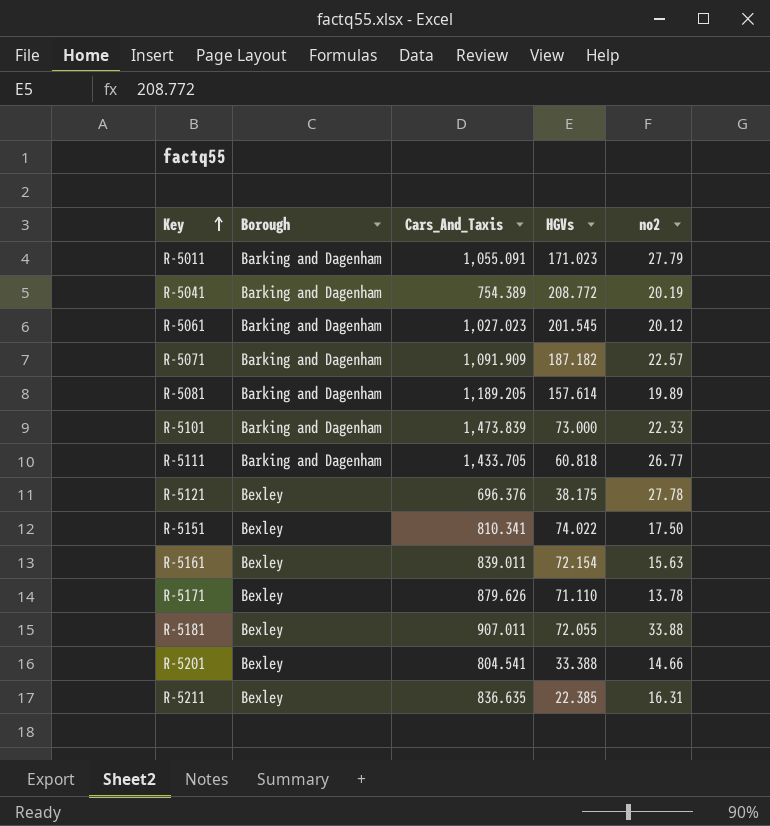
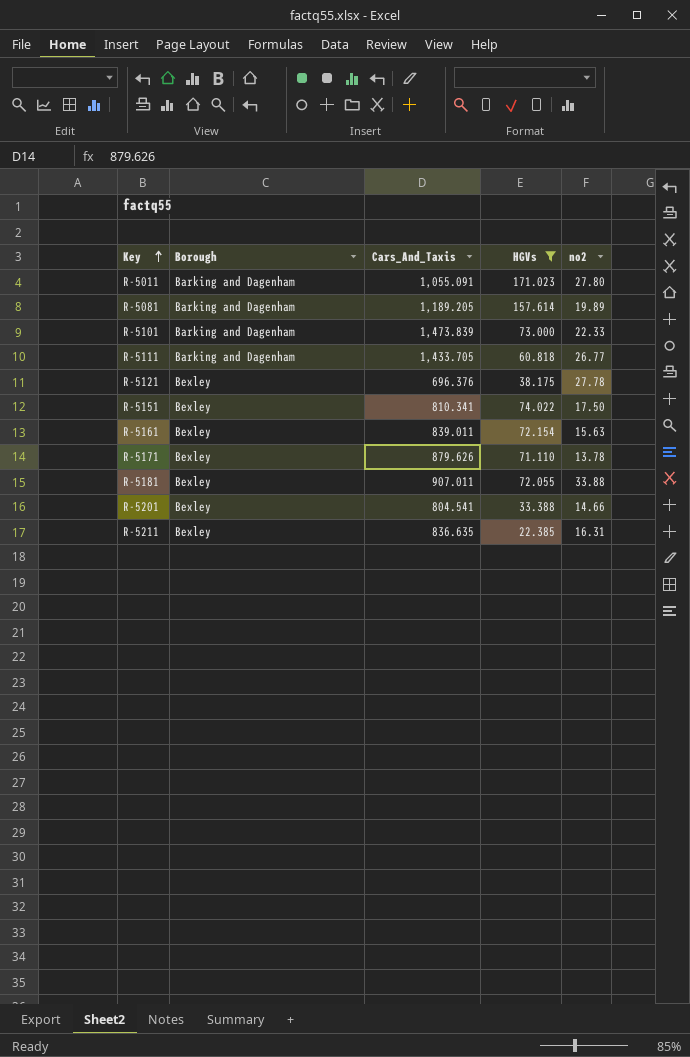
filter: none -> HGVs <= 171.023
R-5011 | no2: 27.79 -> 27.80

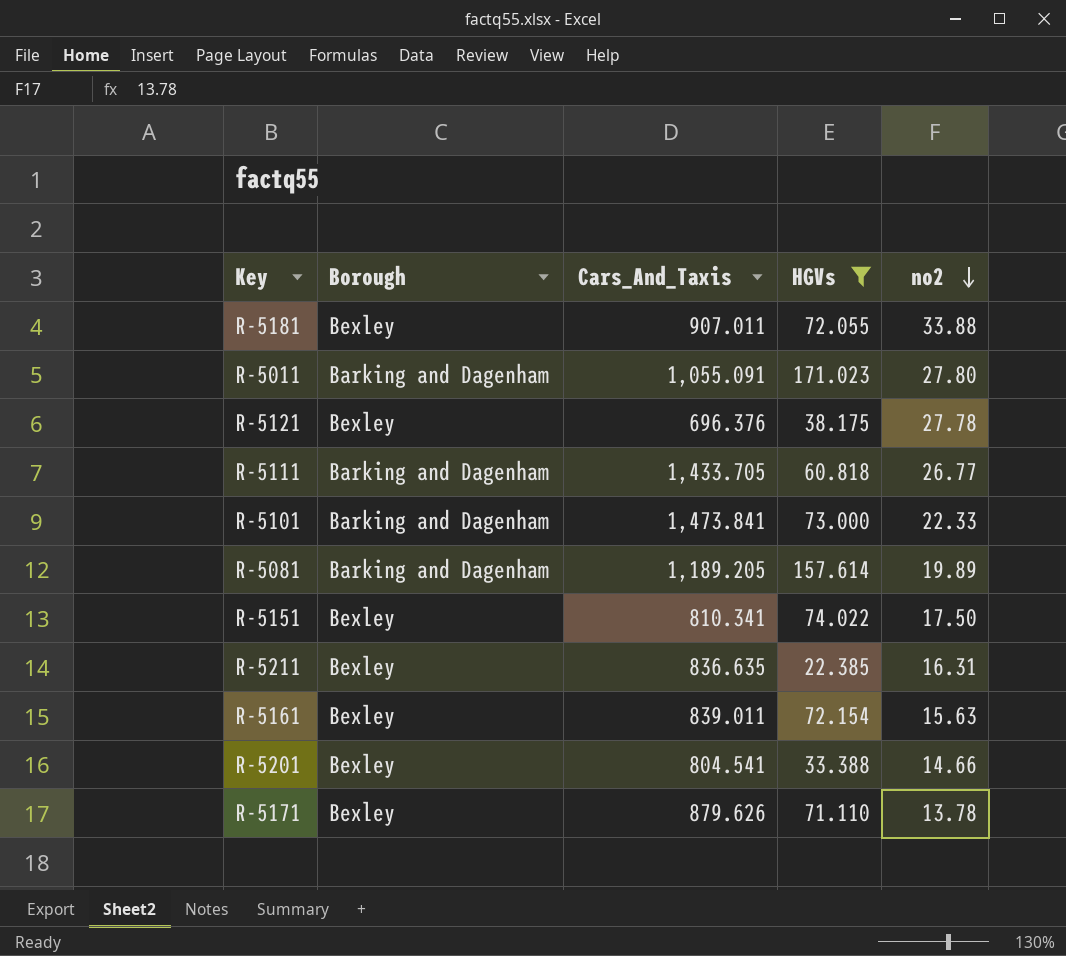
row order: Key ascending -> no2 descending
R-5101 | Cars_And_Taxis: 1,473.839 -> 1,473.841

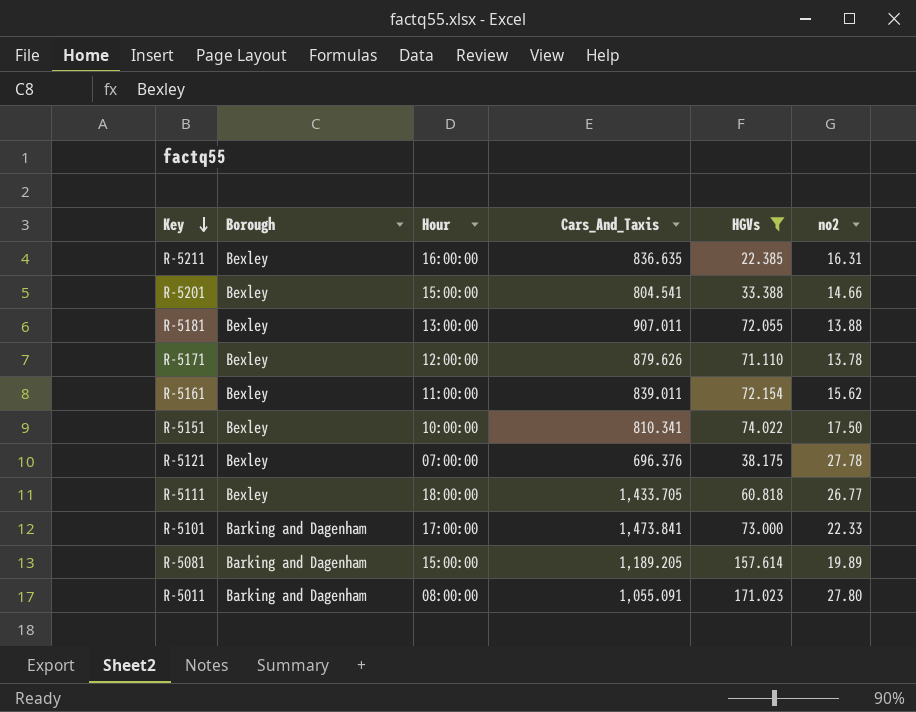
row order: no2 descending -> Key descending
column Hour | position: none -> 3
R-5181 | no2: 33.88 -> 13.88
R-5161 | no2: 15.63 -> 15.62
R-5111 | Borough: Barking and Dagenham -> Bexley

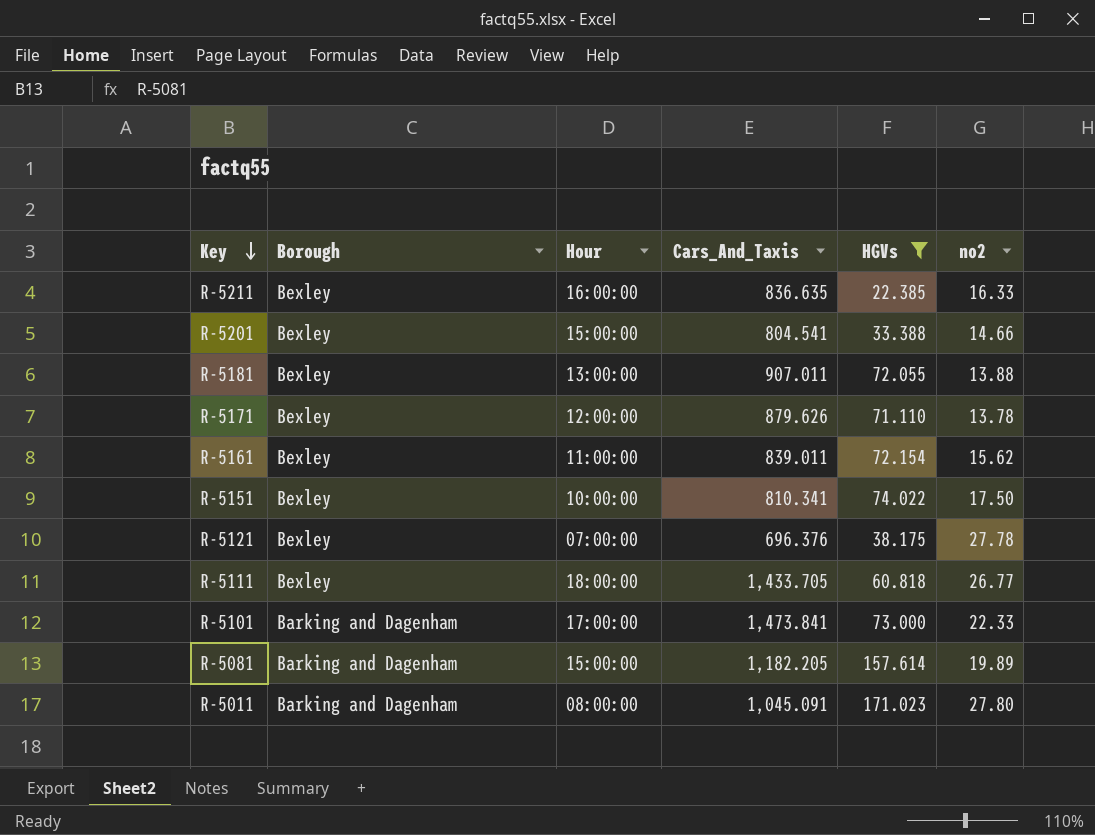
R-5211 | no2: 16.31 -> 16.33
R-5081 | Cars_And_Taxis: 1,189.205 -> 1,182.205
R-5011 | Cars_And_Taxis: 1,055.091 -> 1,045.091

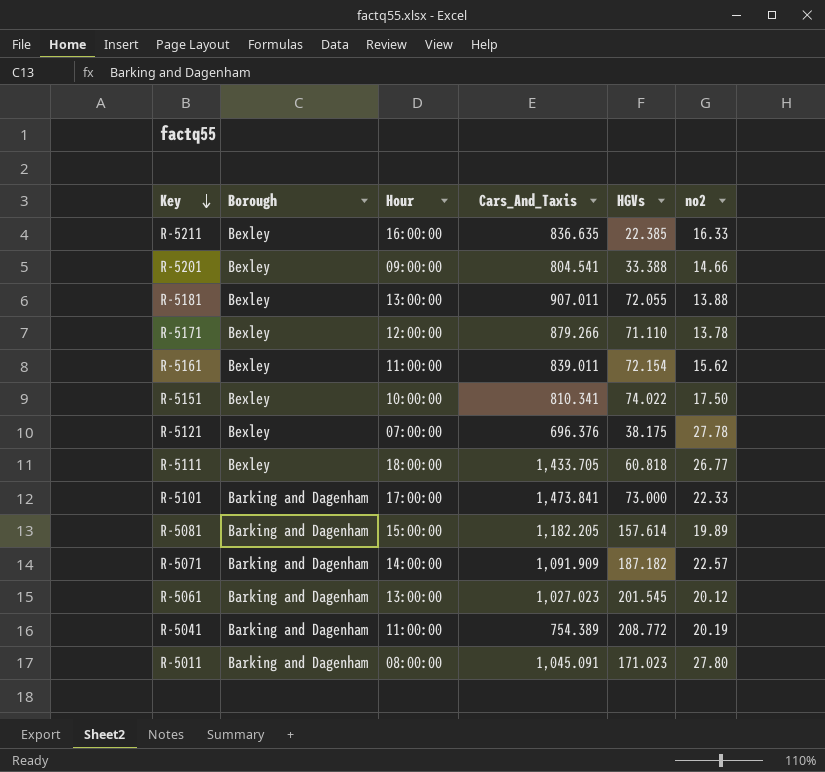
filter: HGVs <= 171.023 -> none
R-5201 | Hour: 15:00:00 -> 09:00:00
R-5171 | Cars_And_Taxis: 879.626 -> 879.266

